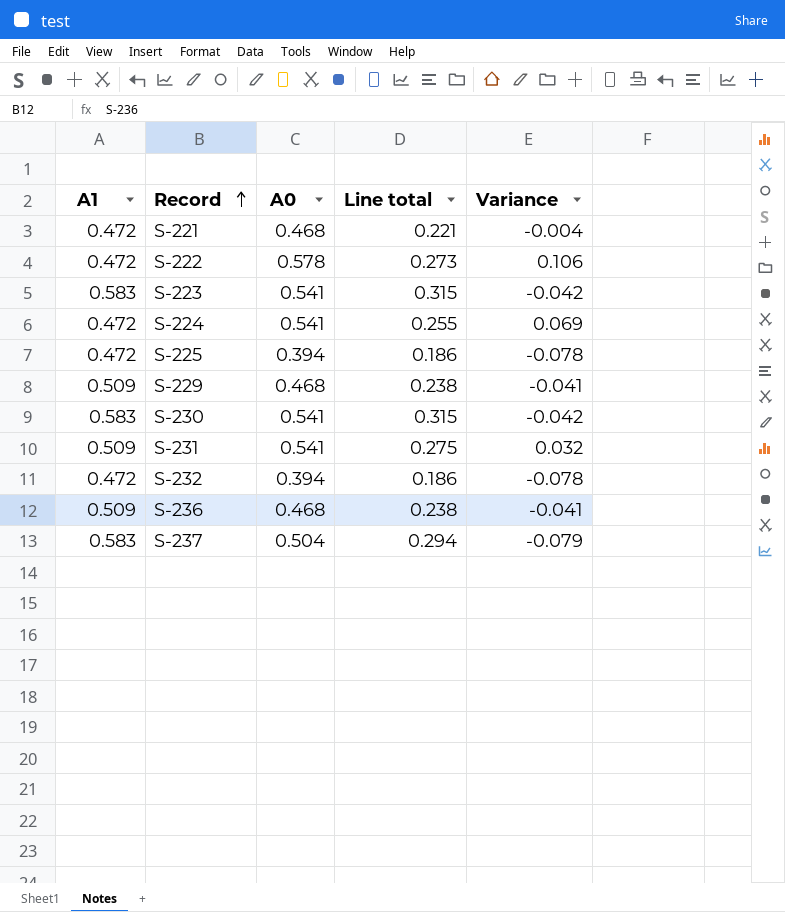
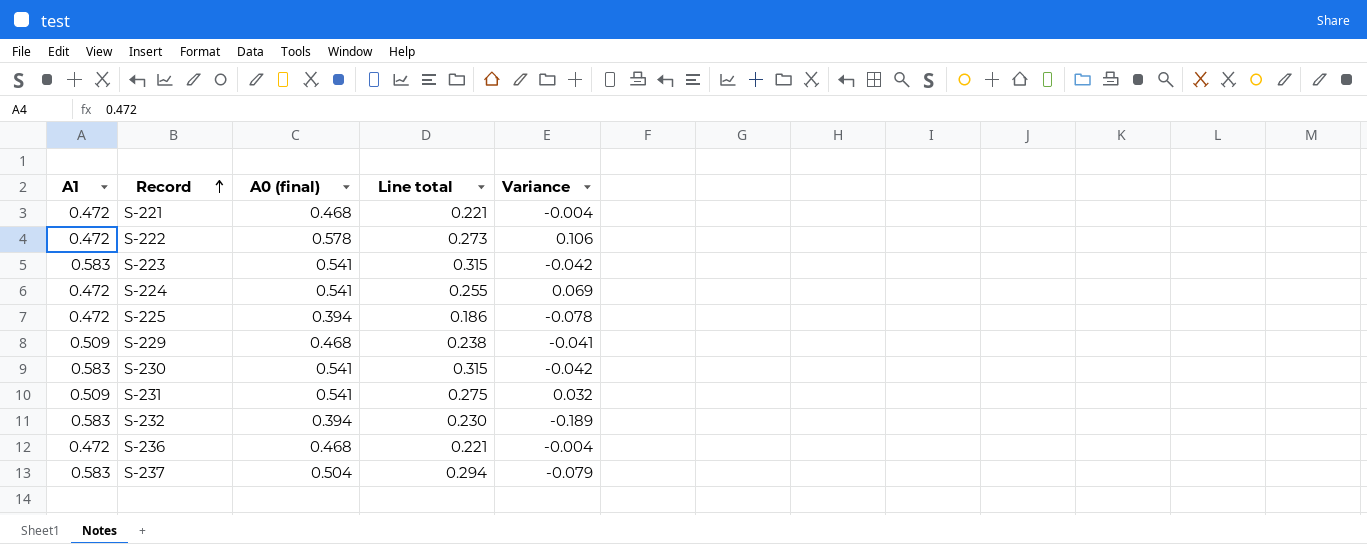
column name: A0 -> A0 (final)
S-232 | A1: 0.472 -> 0.583
S-232 | Line total: 0.186 -> 0.230
S-232 | Variance: -0.078 -> -0.189
S-236 | A1: 0.509 -> 0.472
S-236 | Line total: 0.238 -> 0.221
S-236 | Variance: -0.041 -> -0.004

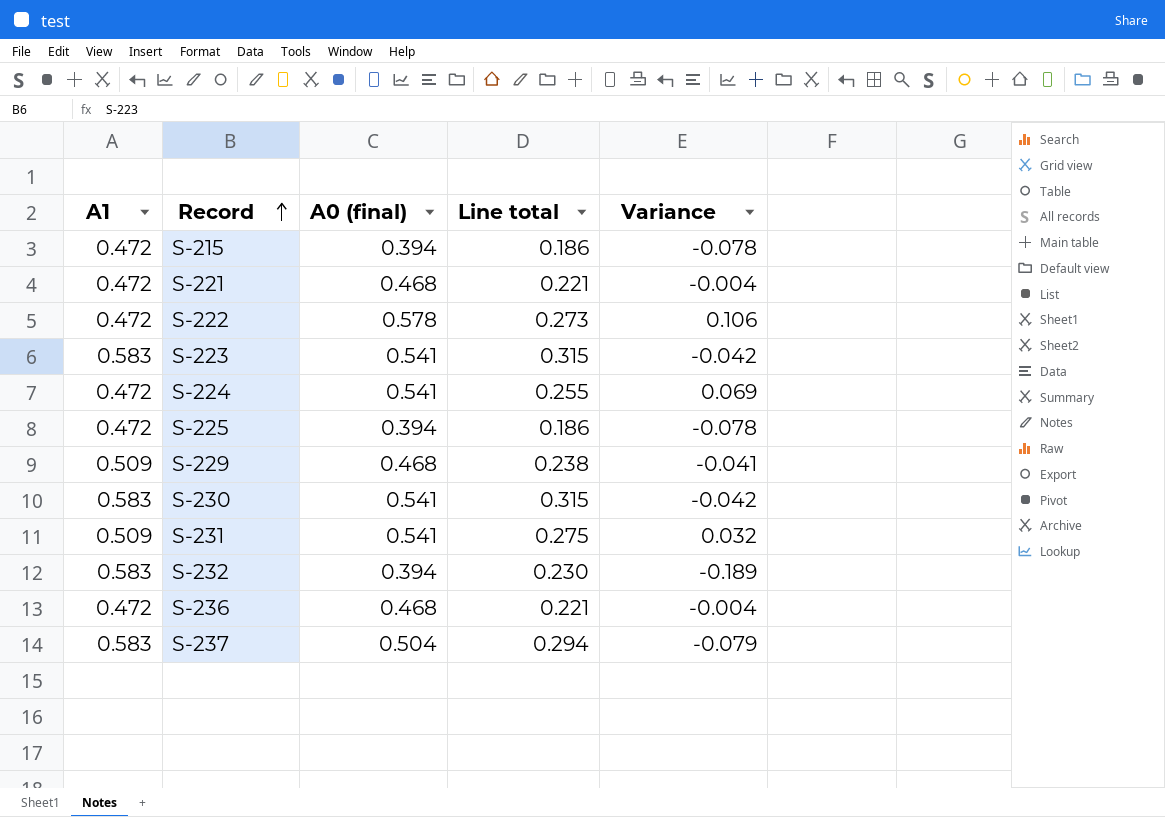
row S-215: none -> 0.472 | 0.394 | 0.186 | -0.078

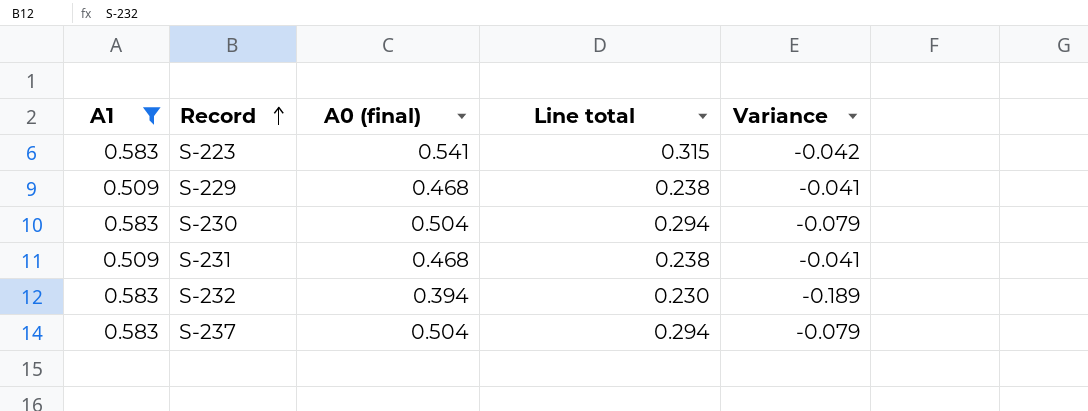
filter: none -> A1 != 0.472
S-230 | A0 (final): 0.541 -> 0.504
S-230 | Line total: 0.315 -> 0.294
S-230 | Variance: -0.042 -> -0.079
S-231 | A0 (final): 0.541 -> 0.468
S-231 | Line total: 0.275 -> 0.238
S-231 | Variance: 0.032 -> -0.041

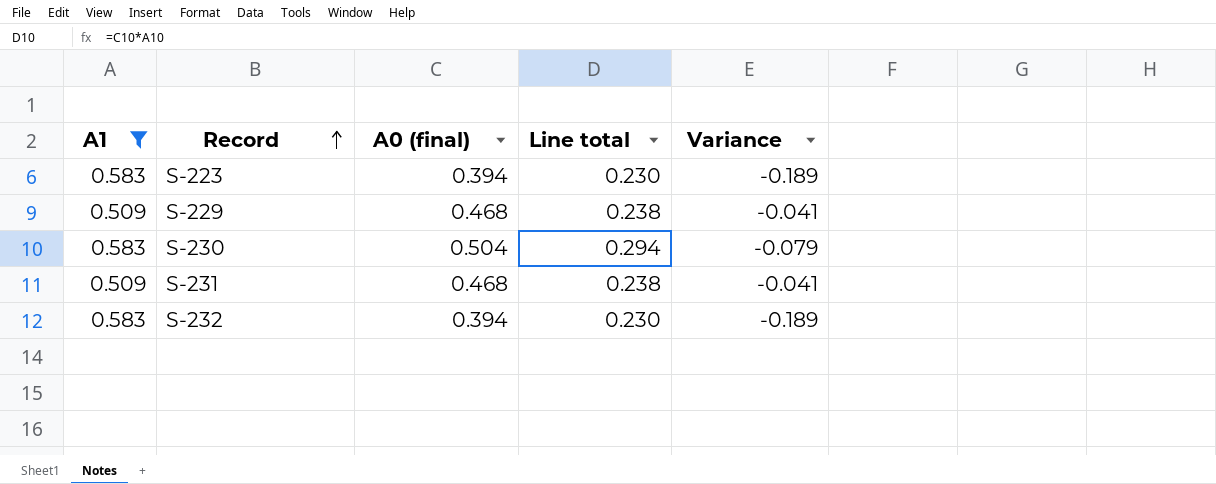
row S-237: 0.583 | 0.504 | 0.294 | -0.079 -> none
S-223 | A0 (final): 0.541 -> 0.394
S-223 | Line total: 0.315 -> 0.230
S-223 | Variance: -0.042 -> -0.189

